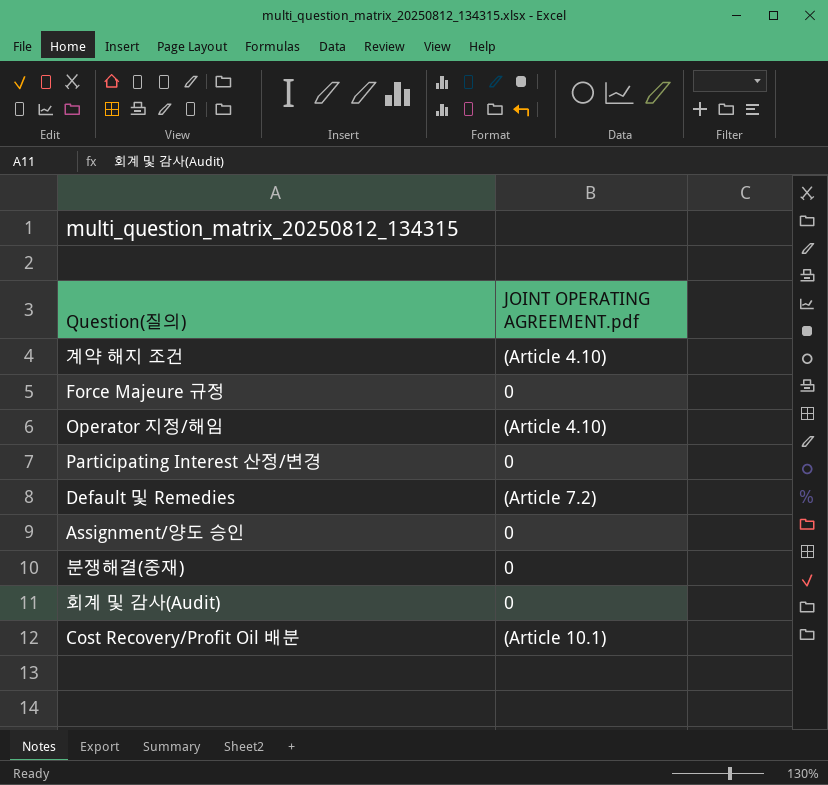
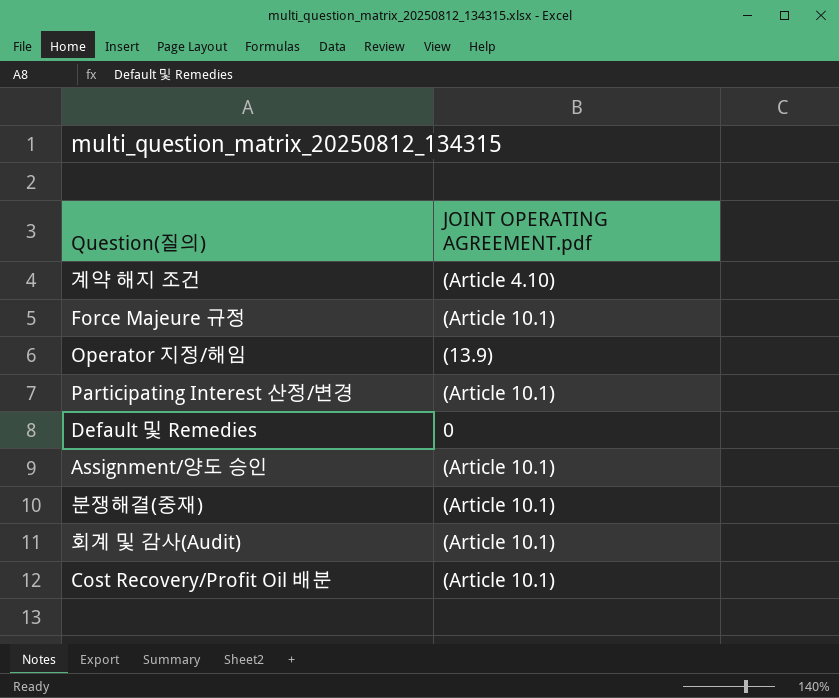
Force Majeure 규정 | JOINT OPERATING AGREEMENT.pdf: 0 -> (Article 10.1)
Operator 지정/해임 | JOINT OPERATING AGREEMENT.pdf: (Article 4.10) -> (13.9)
Participating Interest 산정/변경 | JOINT OPERATING AGREEMENT.pdf: 0 -> (Article 10.1)
Default 및 Remedies | JOINT OPERATING AGREEMENT.pdf: (Article 7.2) -> 0
Assignment/양도 승인 | JOINT OPERATING AGREEMENT.pdf: 0 -> (Article 10.1)
분쟁해결(중재) | JOINT OPERATING AGREEMENT.pdf: 0 -> (Article 10.1)
회계 및 감사(Audit) | JOINT OPERATING AGREEMENT.pdf: 0 -> (Article 10.1)

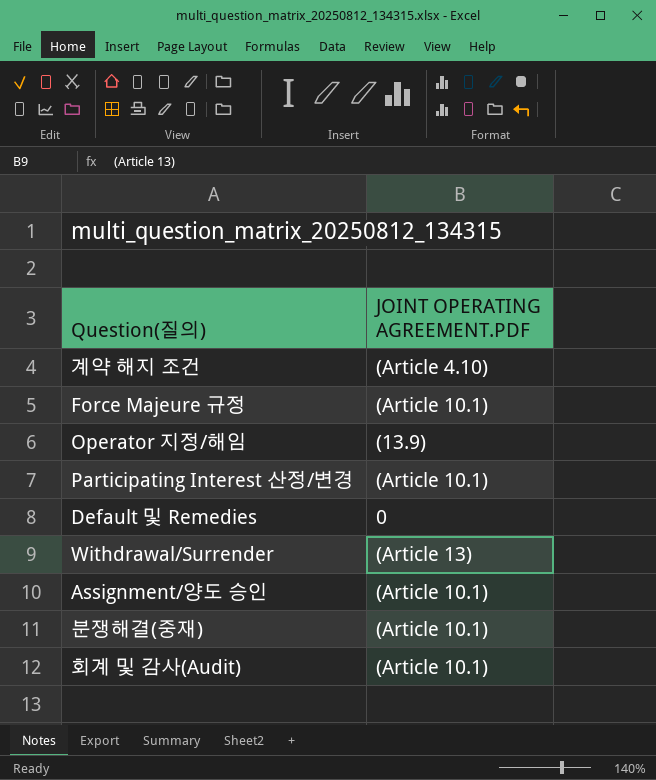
column name: JOINT OPERATING AGREEMENT.pdf -> JOINT OPERATING AGREEMENT.PDF
row Cost Recovery/Profit Oil 배분: (Article 10.1) -> none
row Withdrawal/Surrender: none -> (Article 13)

